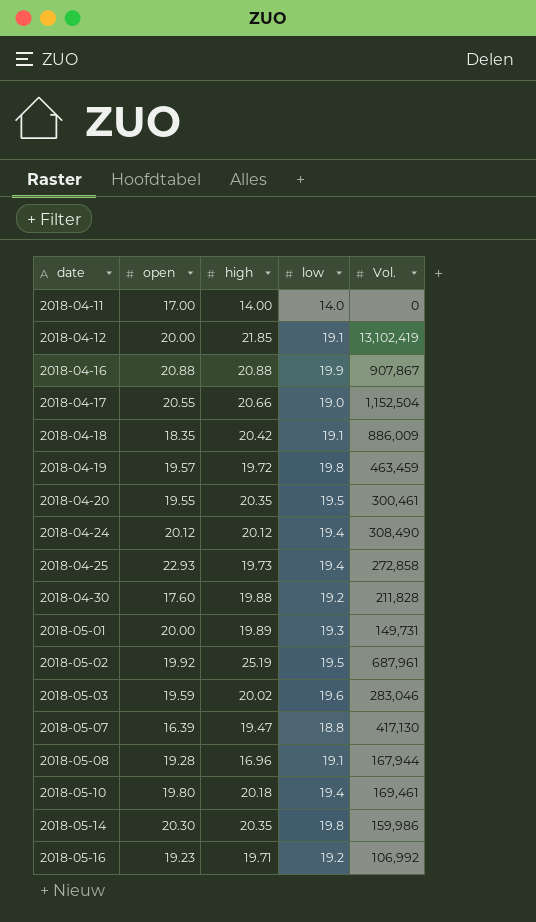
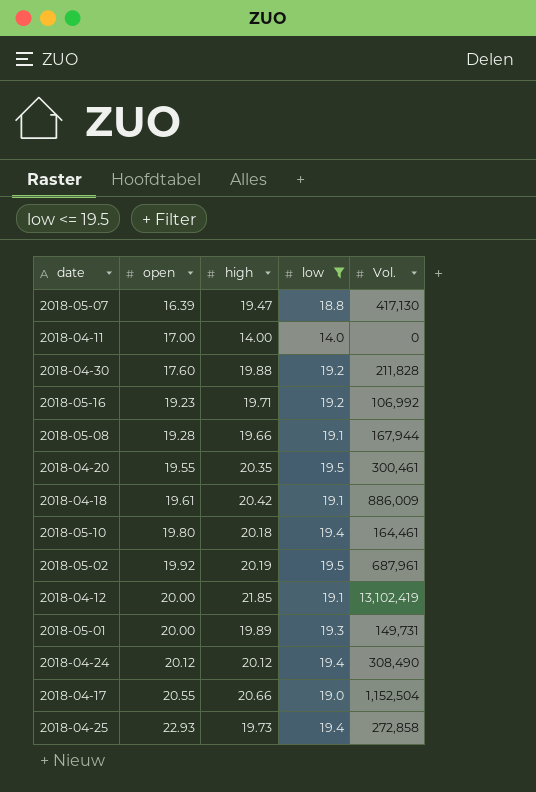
filter: none -> low <= 19.5
row order: date ascending -> open ascending
2018-05-08 | high: 16.96 -> 19.66
2018-04-18 | open: 18.35 -> 19.61
2018-05-10 | Vol.: 169,461 -> 164,461
2018-05-02 | high: 25.19 -> 20.19

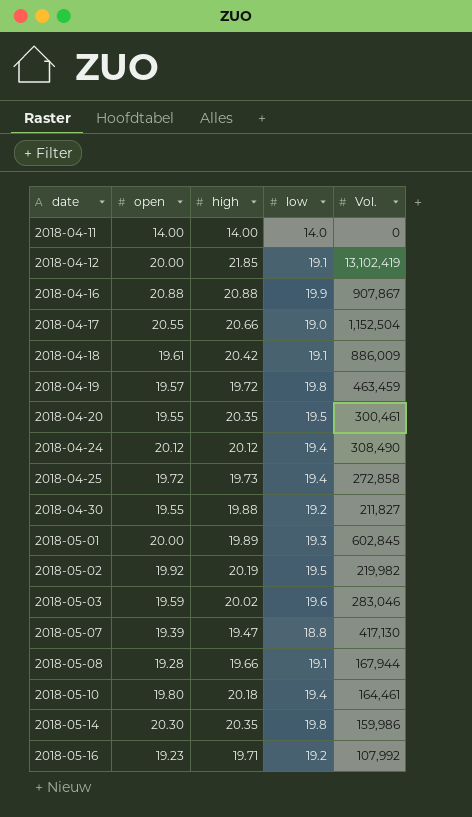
filter: low <= 19.5 -> none
row order: open ascending -> date ascending
2018-04-11 | open: 17.00 -> 14.00
2018-04-25 | open: 22.93 -> 19.72
2018-04-30 | open: 17.60 -> 19.55
2018-04-30 | Vol.: 211,828 -> 211,827
2018-05-01 | Vol.: 149,731 -> 602,845
2018-05-02 | Vol.: 687,961 -> 219,982
2018-05-07 | open: 16.39 -> 19.39
2018-05-16 | Vol.: 106,992 -> 107,992

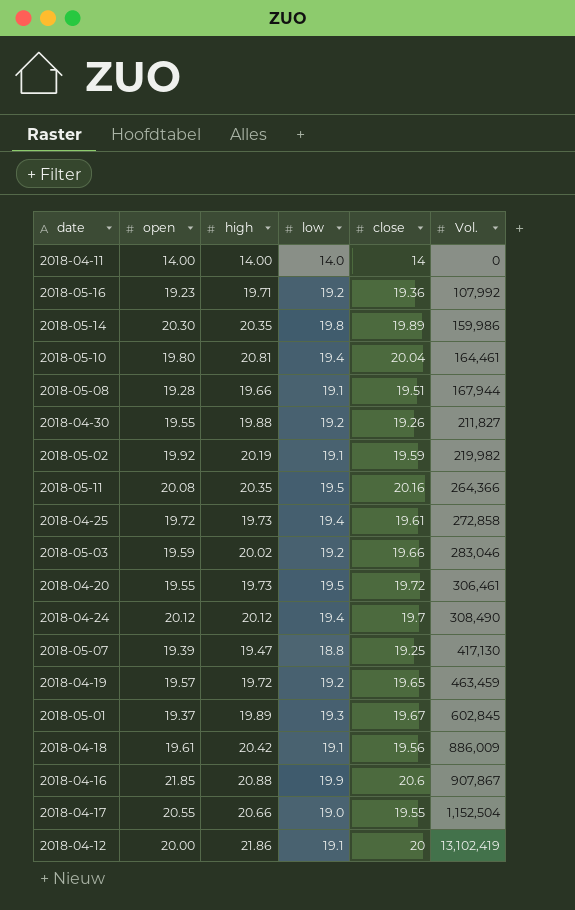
row order: date ascending -> Vol. ascending
column close | position: none -> 5
2018-05-10 | high: 20.18 -> 20.81
2018-05-02 | low: 19.5 -> 19.1
row 2018-05-11: none -> 20.08 | 20.35 | 19.5 | 20.16 | 264,366
2018-05-03 | low: 19.6 -> 19.2
2018-04-20 | high: 20.35 -> 19.73
2018-04-20 | Vol.: 300,461 -> 306,461
2018-04-19 | low: 19.8 -> 19.2
2018-05-01 | open: 20.00 -> 19.37
2018-04-16 | open: 20.88 -> 21.85
2018-04-12 | high: 21.85 -> 21.86

